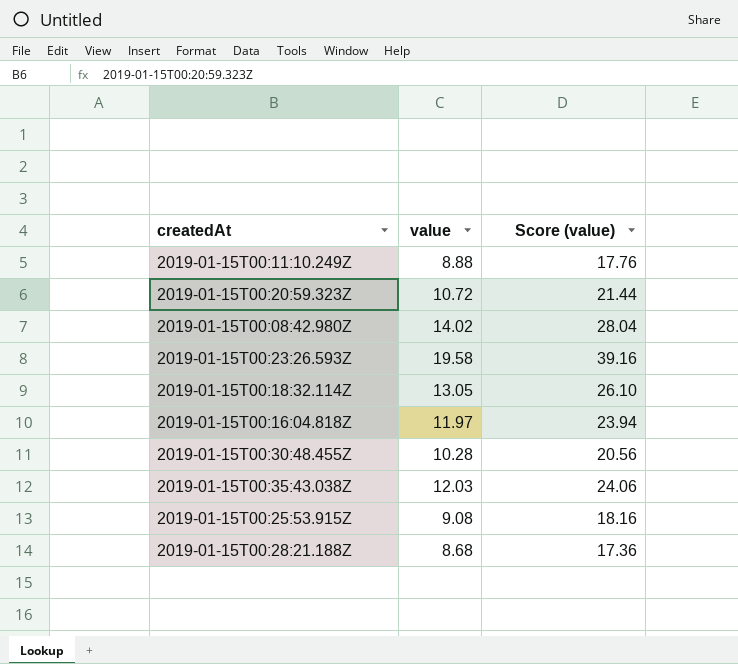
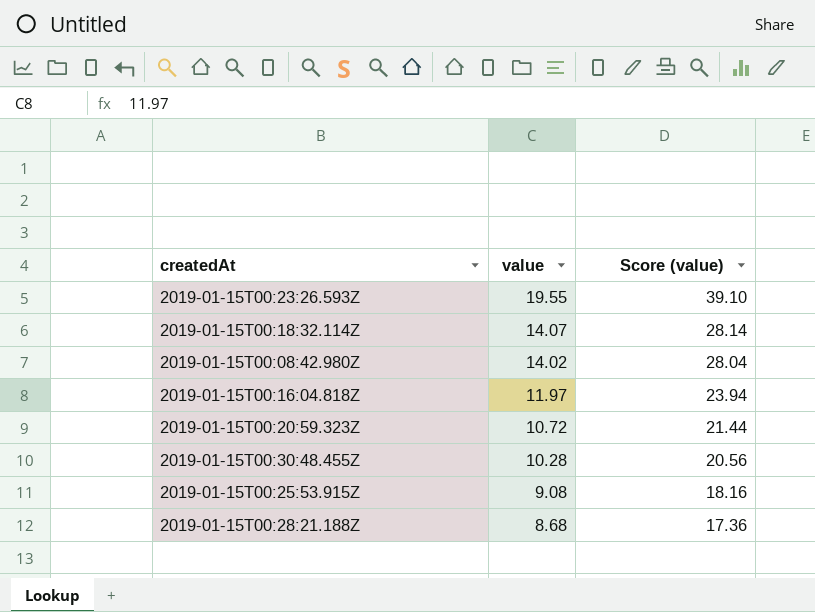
row order: none -> value descending
row 2019-01-15T00:11:10.249Z: 8.88 | 17.76 -> none
row 2019-01-15T00:35:43.038Z: 12.03 | 24.06 -> none
2019-01-15T00:23:26.593Z | value: 19.58 -> 19.55
2019-01-15T00:23:26.593Z | Score (value): 39.16 -> 39.10
2019-01-15T00:18:32.114Z | value: 13.05 -> 14.07
2019-01-15T00:18:32.114Z | Score (value): 26.10 -> 28.14

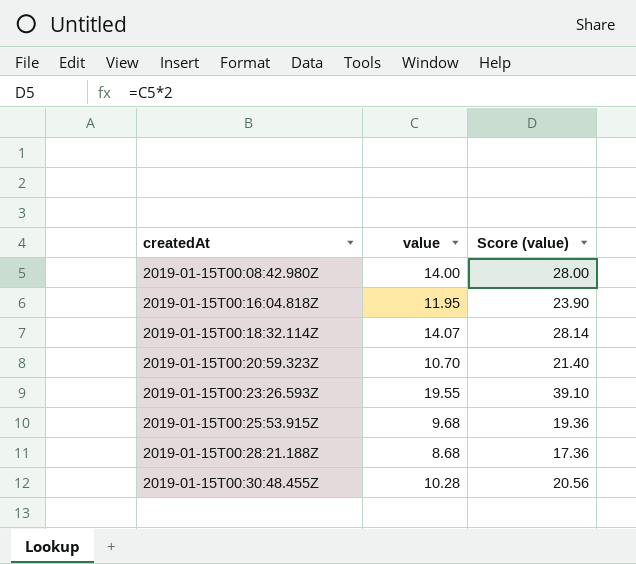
row order: value descending -> createdAt ascending
2019-01-15T00:08:42.980Z | value: 14.02 -> 14.00
2019-01-15T00:08:42.980Z | Score (value): 28.04 -> 28.00
2019-01-15T00:16:04.818Z | value: 11.97 -> 11.95
2019-01-15T00:16:04.818Z | Score (value): 23.94 -> 23.90
2019-01-15T00:20:59.323Z | value: 10.72 -> 10.70
2019-01-15T00:20:59.323Z | Score (value): 21.44 -> 21.40
2019-01-15T00:25:53.915Z | value: 9.08 -> 9.68
2019-01-15T00:25:53.915Z | Score (value): 18.16 -> 19.36

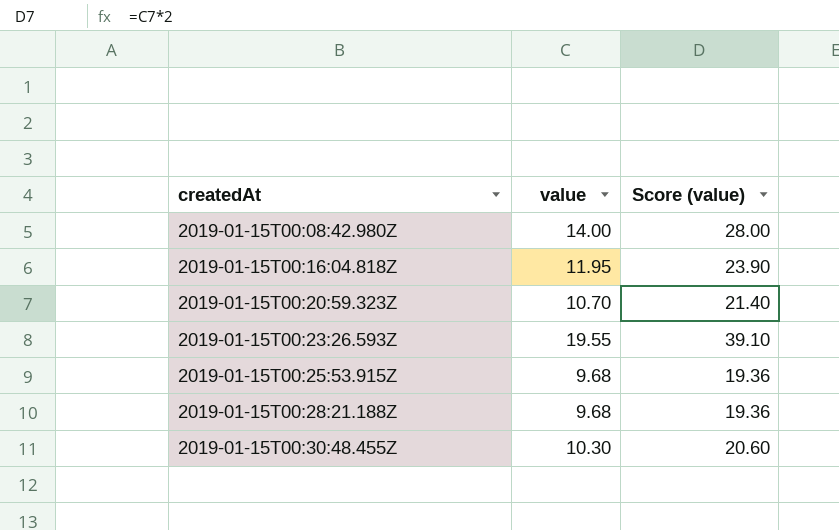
row 2019-01-15T00:18:32.114Z: 14.07 | 28.14 -> none
2019-01-15T00:28:21.188Z | value: 8.68 -> 9.68
2019-01-15T00:28:21.188Z | Score (value): 17.36 -> 19.36
2019-01-15T00:30:48.455Z | value: 10.28 -> 10.30
2019-01-15T00:30:48.455Z | Score (value): 20.56 -> 20.60

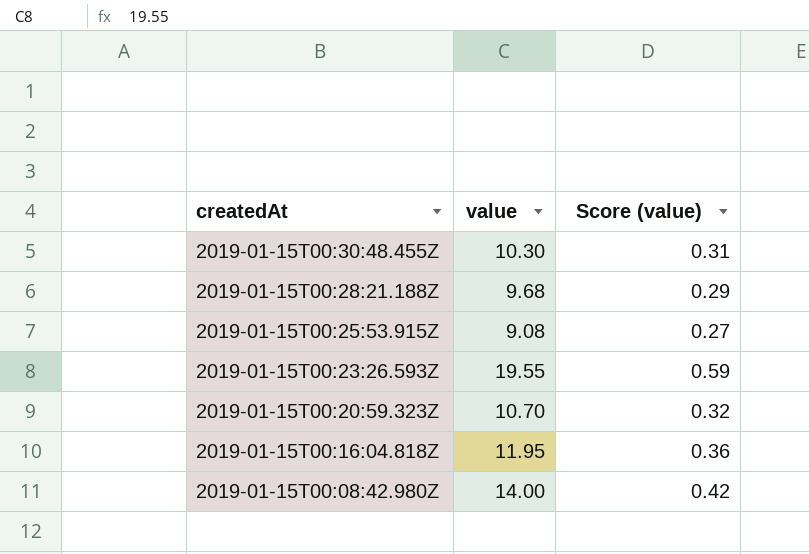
row order: createdAt ascending -> createdAt descending
column Score (value) | formula: [value] * 2 -> [value] * 0.03
2019-01-15T00:25:53.915Z | value: 9.68 -> 9.08

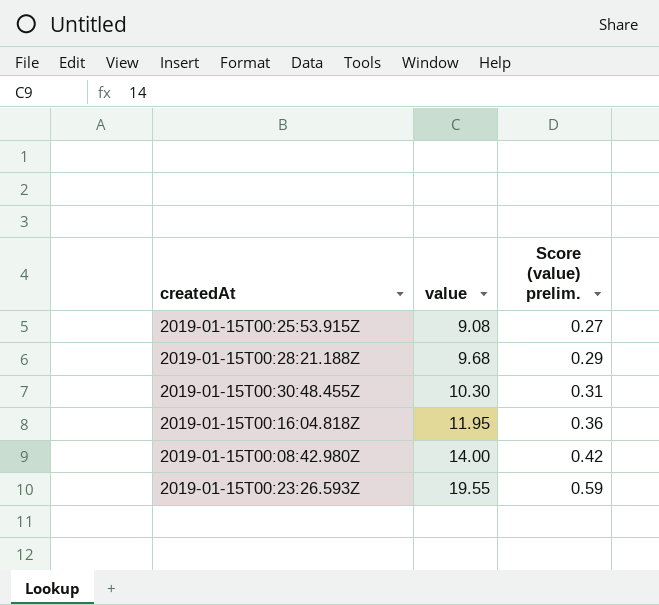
row order: createdAt descending -> value ascending
column name: Score (value) -> Score (value) prelim.
row 2019-01-15T00:20:59.323Z: 10.70 | 0.32 -> none

